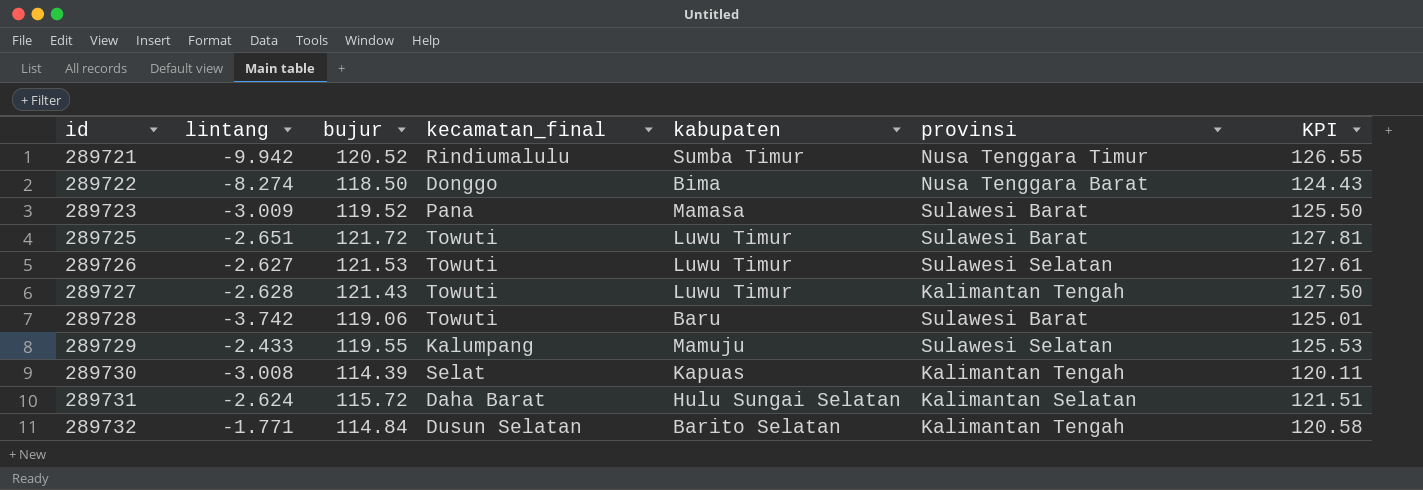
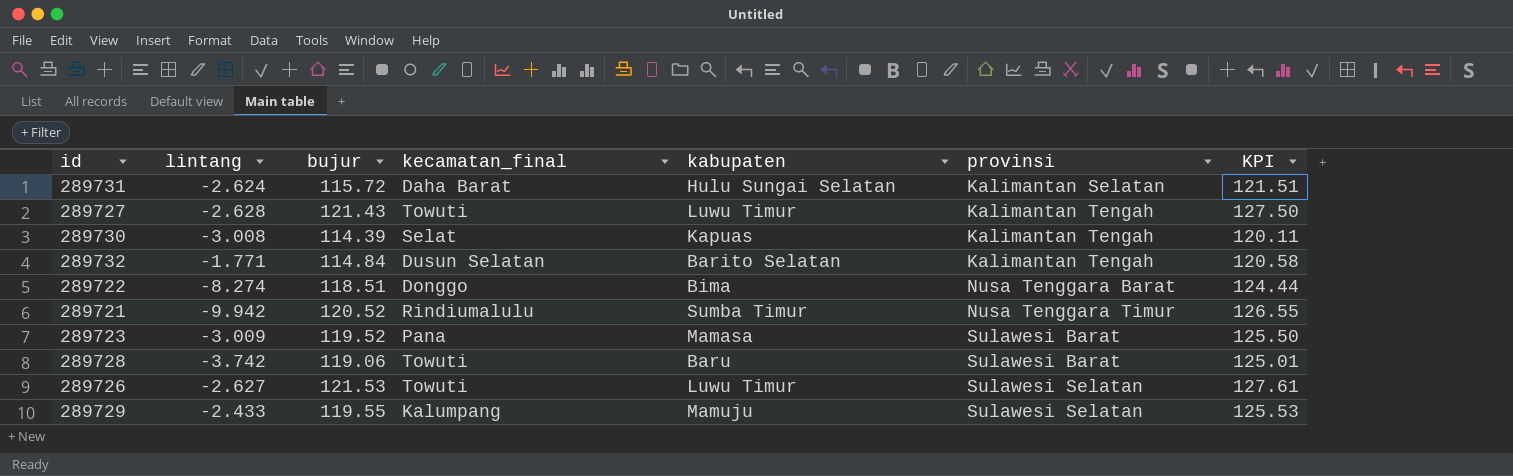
row order: id ascending -> provinsi ascending
row 289725: -2.651 | 121.72 | Towuti | Luwu Timur | Sulawesi Barat | 127.81 -> none
289722 | bujur: 118.50 -> 118.51
289722 | KPI: 124.43 -> 124.44

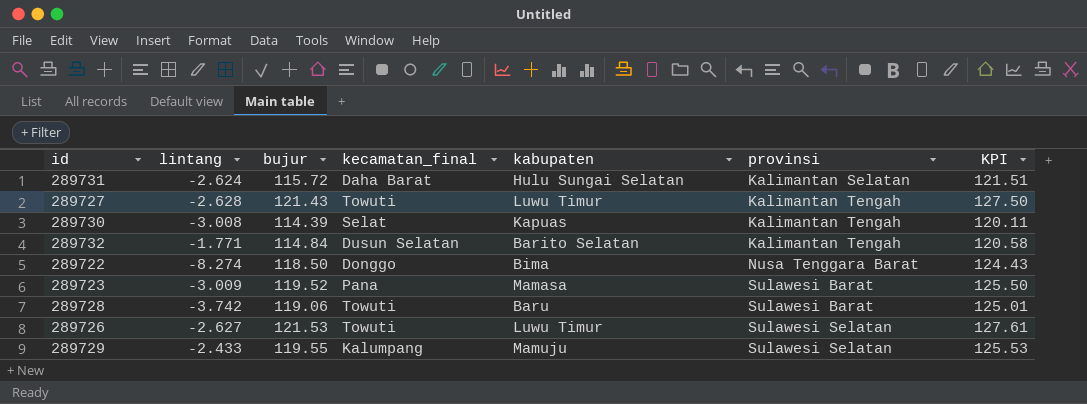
row 289721: -9.942 | 120.52 | Rindiumalulu | Sumba Timur | Nusa Tenggara Timur | 126.55 -> none
289722 | bujur: 118.51 -> 118.50
289722 | KPI: 124.44 -> 124.43

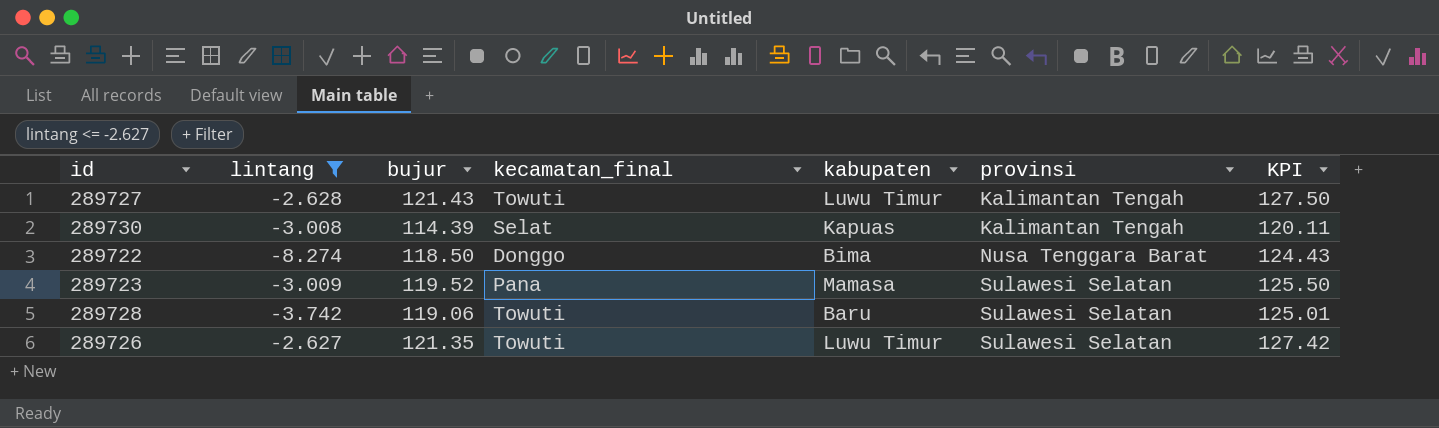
filter: none -> lintang <= -2.627
289723 | provinsi: Sulawesi Barat -> Sulawesi Selatan
289728 | provinsi: Sulawesi Barat -> Sulawesi Selatan
289726 | bujur: 121.53 -> 121.35
289726 | KPI: 127.61 -> 127.42

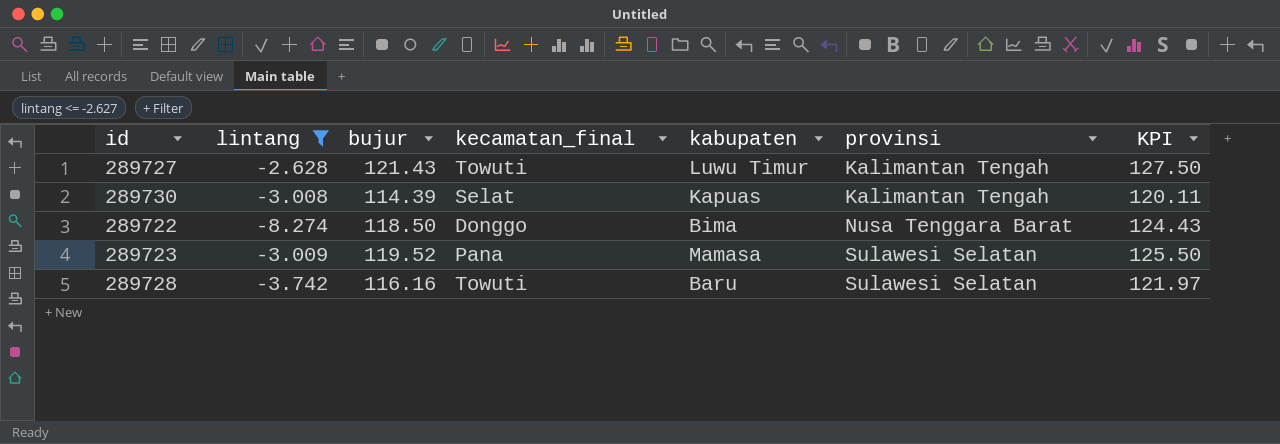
row 289726: -2.627 | 121.35 | Towuti | Luwu Timur | Sulawesi Selatan | 127.42 -> none
289728 | bujur: 119.06 -> 116.16
289728 | KPI: 125.01 -> 121.97

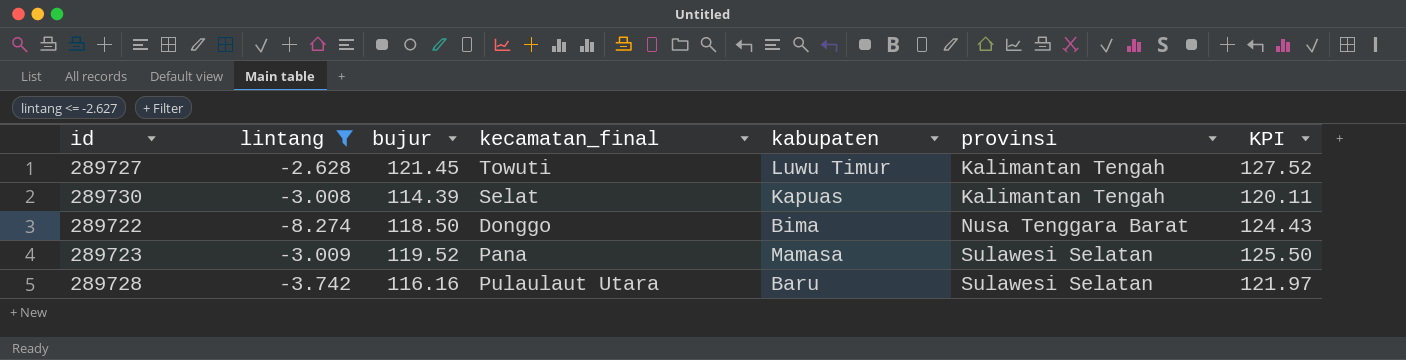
289727 | bujur: 121.43 -> 121.45
289727 | KPI: 127.50 -> 127.52
289728 | kecamatan_final: Towuti -> Pulaulaut Utara

